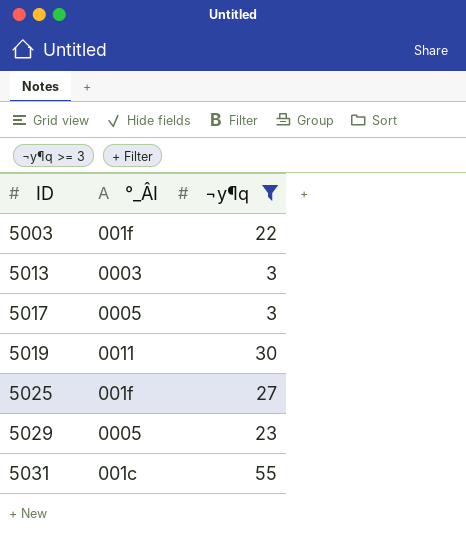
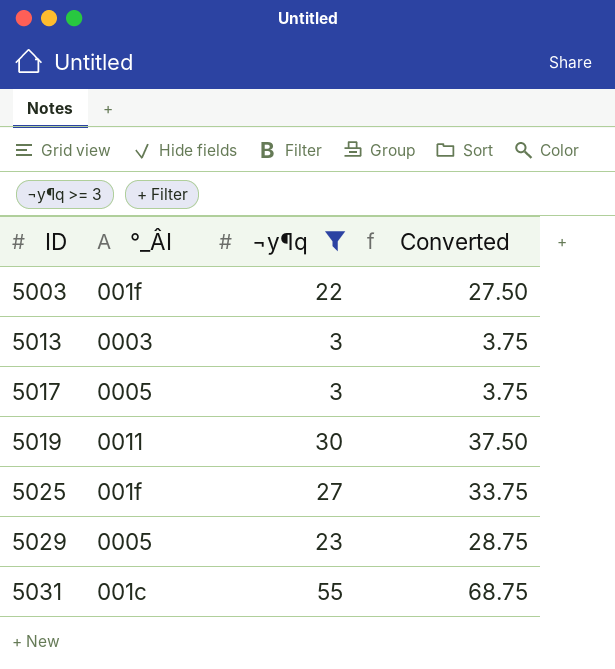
column Converted | formula: none -> [¬y¶q] * 1.25

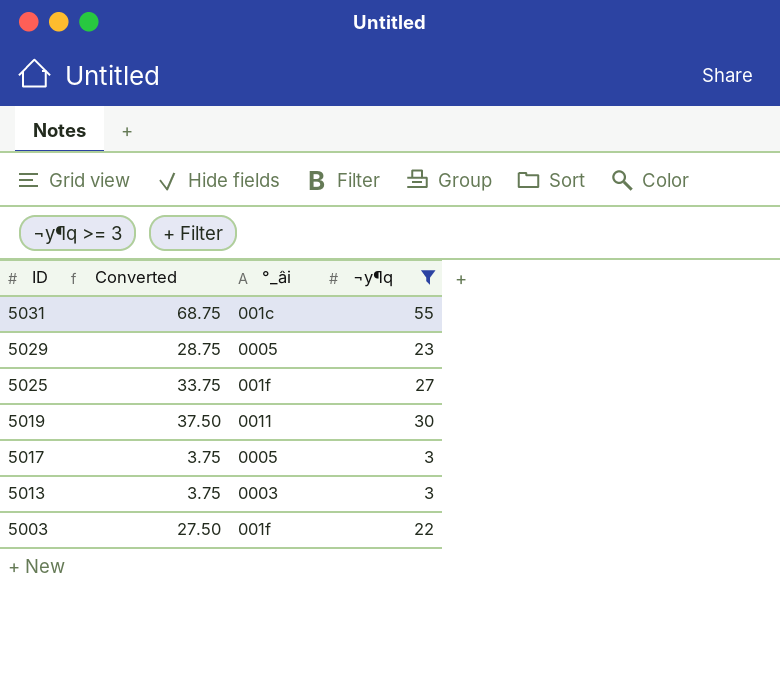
row order: ID ascending -> ID descending
column Converted | position: 4 -> 2
column name: °_ÂI -> °_âi

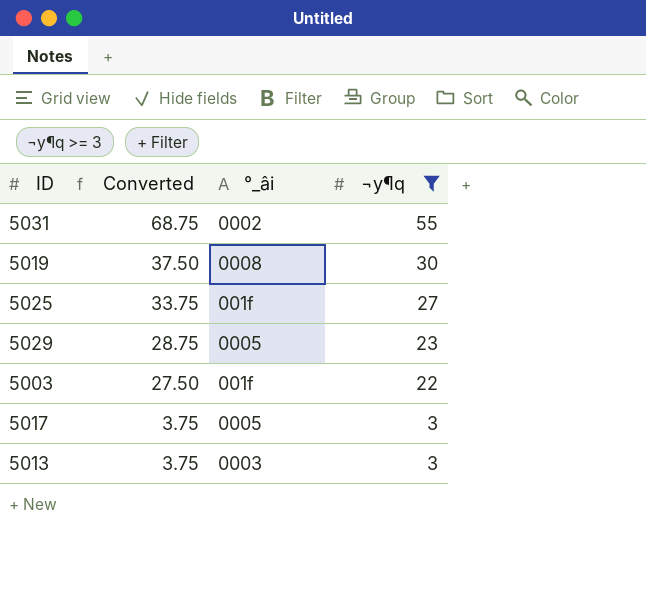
row order: ID descending -> Converted descending
5031 | °_âi: 001c -> 0002
5019 | °_âi: 0011 -> 0008

